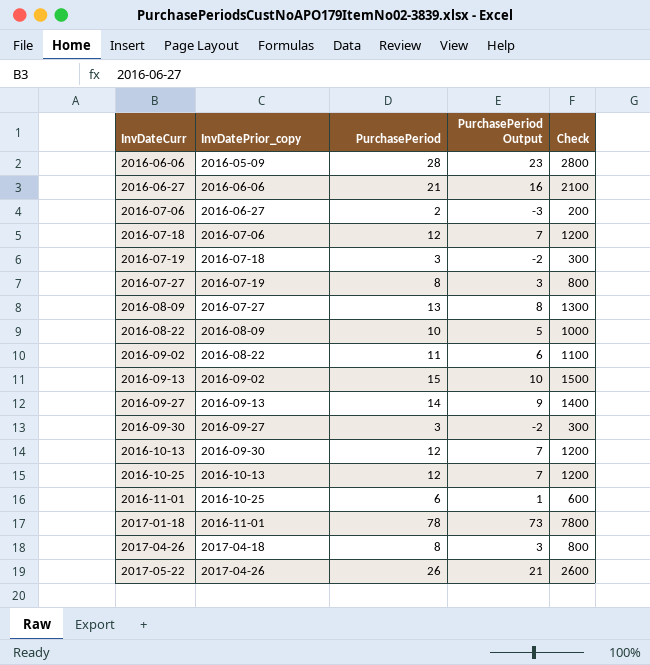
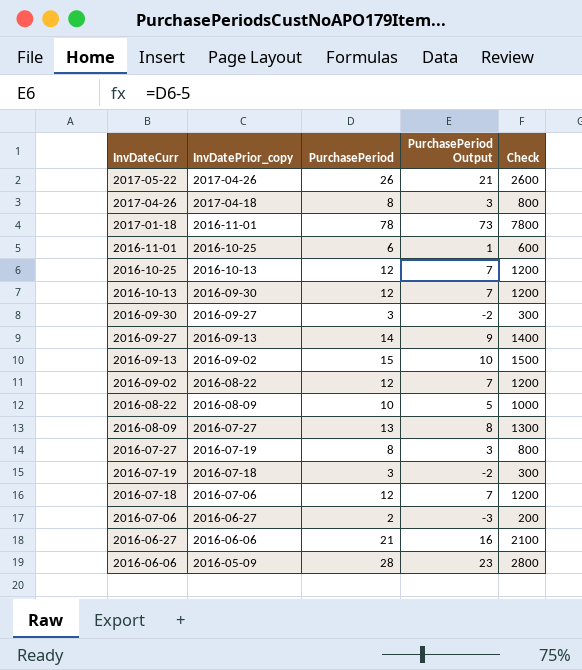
row order: InvDateCurr ascending -> InvDateCurr descending
2016-09-02 | PurchasePeriod: 11 -> 12
2016-09-02 | PurchasePeriod Output: 6 -> 7
2016-09-02 | Check: 1100 -> 1200

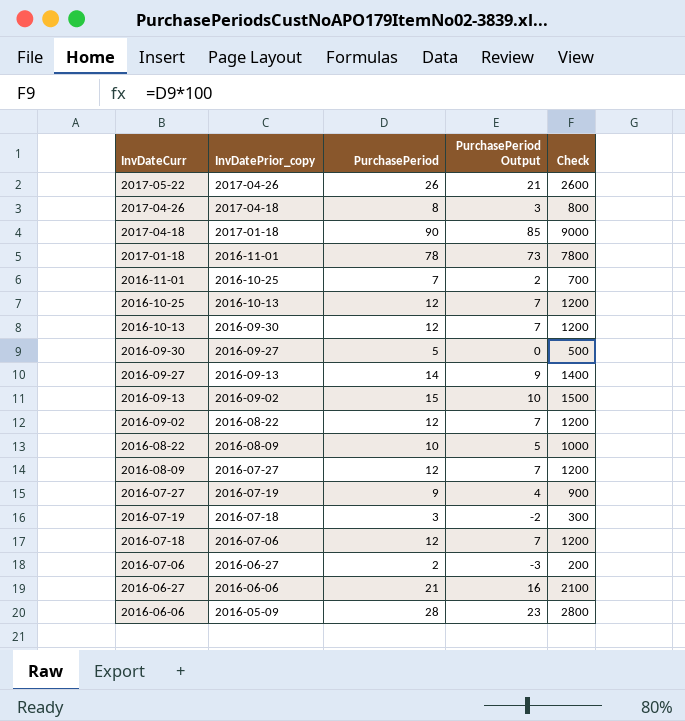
row 2017-04-18: none -> 2017-01-18 | 90 | 85 | 9000
2016-11-01 | PurchasePeriod: 6 -> 7
2016-11-01 | PurchasePeriod Output: 1 -> 2
2016-11-01 | Check: 600 -> 700
2016-09-30 | PurchasePeriod: 3 -> 5
2016-09-30 | PurchasePeriod Output: -2 -> 0
2016-09-30 | Check: 300 -> 500
2016-08-09 | PurchasePeriod: 13 -> 12
2016-08-09 | PurchasePeriod Output: 8 -> 7
2016-08-09 | Check: 1300 -> 1200
2016-07-27 | PurchasePeriod: 8 -> 9
2016-07-27 | PurchasePeriod Output: 3 -> 4
2016-07-27 | Check: 800 -> 900

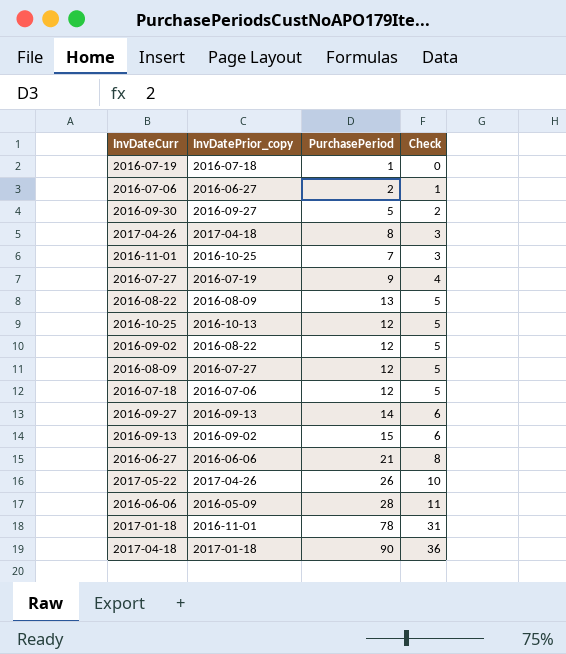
row order: InvDateCurr descending -> Check ascending
column PurchasePeriod Output | formula: [PurchasePeriod] - 5 -> none
column Check | formula: [PurchasePeriod] * 100 -> [PurchasePeriod] * 0.4
row 2016-10-13: 2016-09-30 | 12 | 7 | 1200 -> none
2016-07-19 | PurchasePeriod: 3 -> 1
2016-08-22 | PurchasePeriod: 10 -> 13

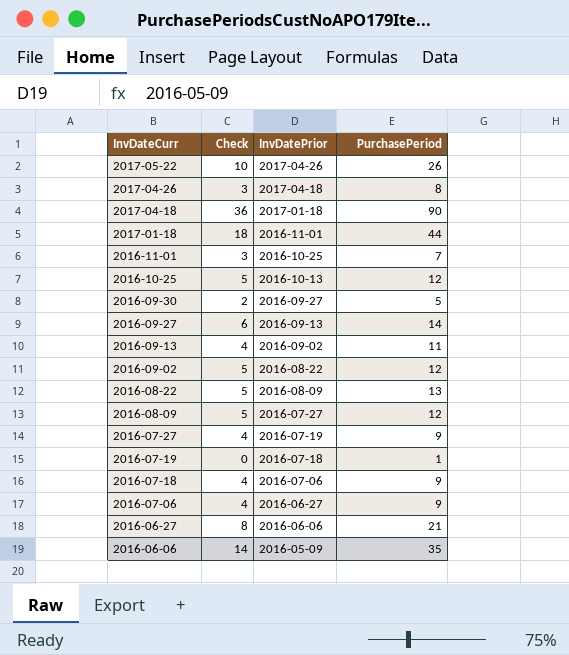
row order: Check ascending -> InvDateCurr descending
column Check | position: 4 -> 2
column name: InvDatePrior_copy -> InvDatePrior
2017-01-18 | Check: 31 -> 18
2017-01-18 | PurchasePeriod: 78 -> 44
2016-09-13 | Check: 6 -> 4
2016-09-13 | PurchasePeriod: 15 -> 11
2016-07-18 | Check: 5 -> 4
2016-07-18 | PurchasePeriod: 12 -> 9
2016-07-06 | Check: 1 -> 4
2016-07-06 | PurchasePeriod: 2 -> 9
2016-06-06 | Check: 11 -> 14
2016-06-06 | PurchasePeriod: 28 -> 35

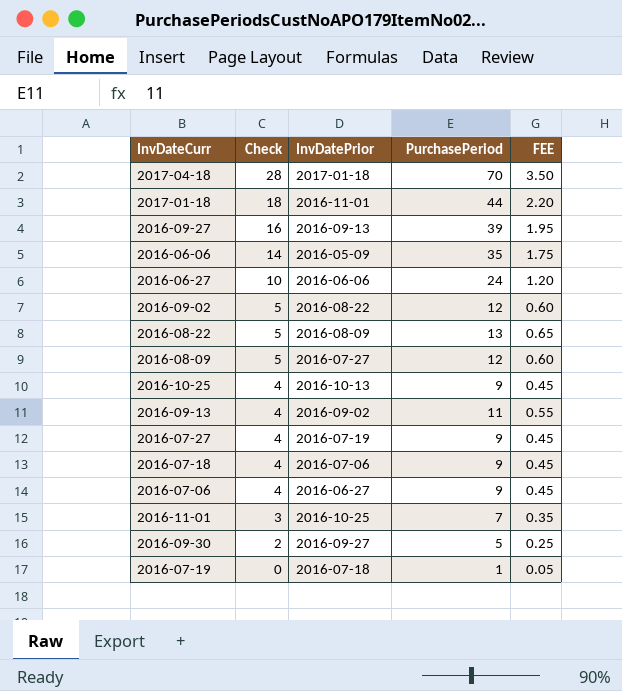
row order: InvDateCurr descending -> Check descending
column FEE | formula: none -> [PurchasePeriod] * 0.05
row 2017-05-22: 10 | 2017-04-26 | 26 -> none
row 2017-04-26: 3 | 2017-04-18 | 8 -> none
2017-04-18 | Check: 36 -> 28
2017-04-18 | PurchasePeriod: 90 -> 70
2016-09-27 | Check: 6 -> 16
2016-09-27 | PurchasePeriod: 14 -> 39
2016-06-27 | Check: 8 -> 10
2016-06-27 | PurchasePeriod: 21 -> 24
2016-10-25 | Check: 5 -> 4
2016-10-25 | PurchasePeriod: 12 -> 9

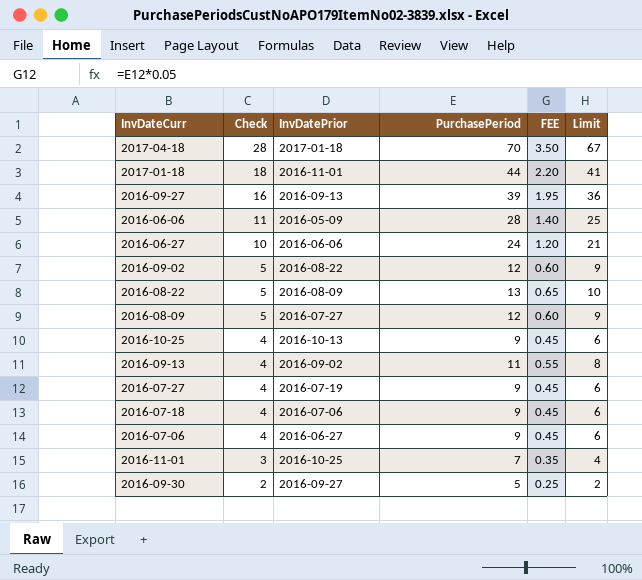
column Limit | formula: none -> [PurchasePeriod] - 3
row 2016-07-19: 0 | 2016-07-18 | 1 | 0.05 -> none
2016-06-06 | Check: 14 -> 11
2016-06-06 | PurchasePeriod: 35 -> 28
2016-06-06 | FEE: 1.75 -> 1.40

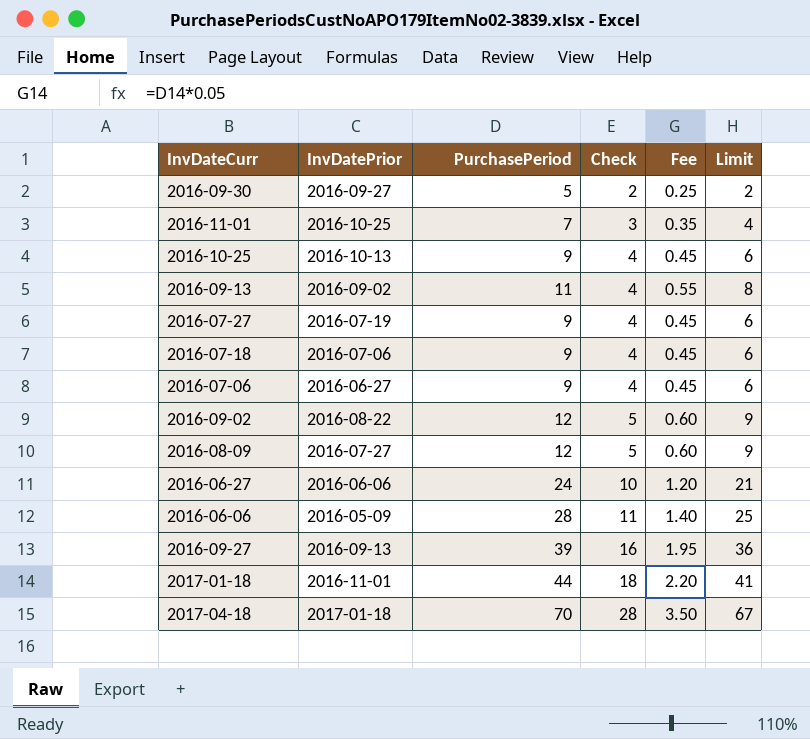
row order: Check descending -> Check ascending
column Check | position: 2 -> 4
column name: FEE -> Fee
row 2016-08-22: 5 | 2016-08-09 | 13 | 0.65 | 10 -> none

